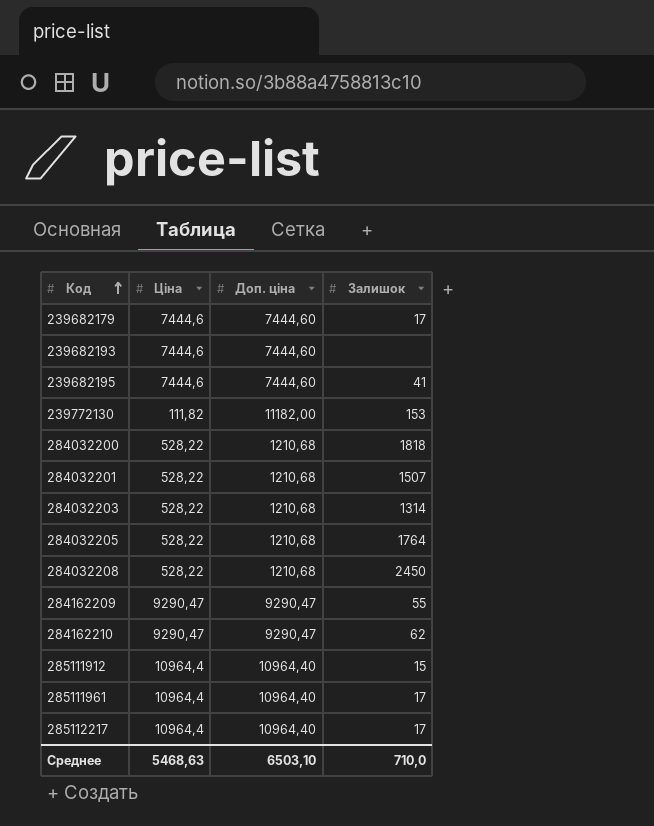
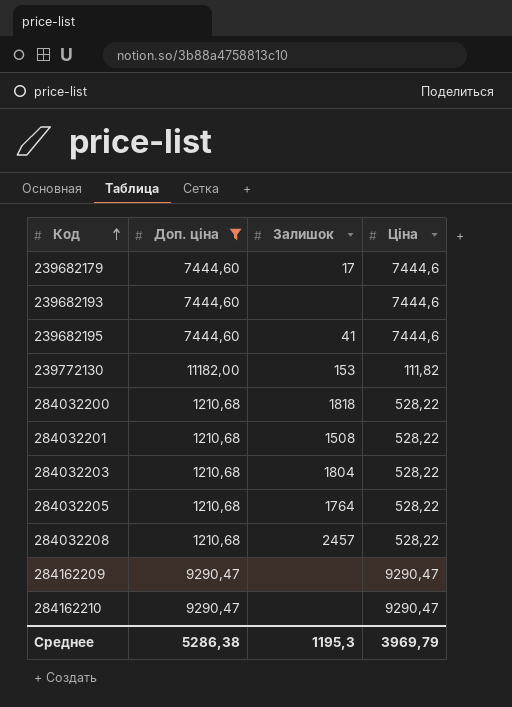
filter: none -> Доп. ціна != 10964,40
column Ціна | position: 2 -> 4
284032201 | Залишок: 1507 -> 1508
284032203 | Залишок: 1314 -> 1804
284032208 | Залишок: 2450 -> 2457
284162209 | Залишок: 55 -> none
284162210 | Залишок: 62 -> none
Среднее | Доп. ціна: 6503,10 -> 5286,38
Среднее | Залишок: 710,0 -> 1195,3
Среднее | Ціна: 5468,63 -> 3969,79

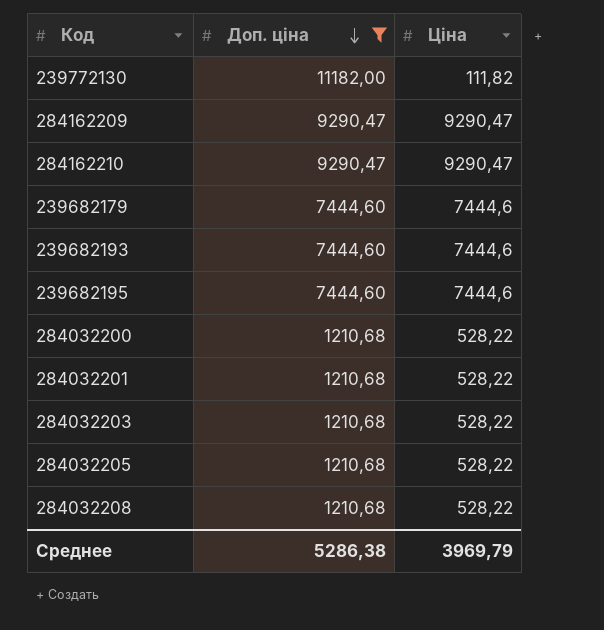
row order: Код ascending -> Доп. ціна descending
column Залишок | position: 3 -> none

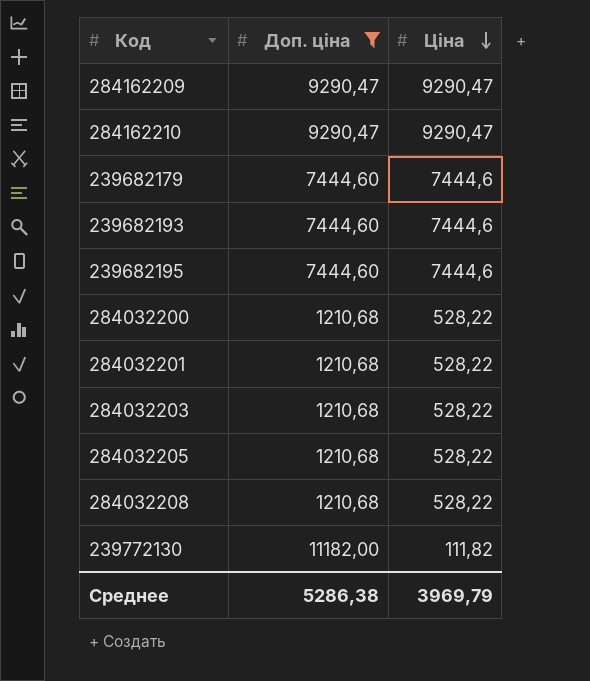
row order: Доп. ціна descending -> Ціна descending

